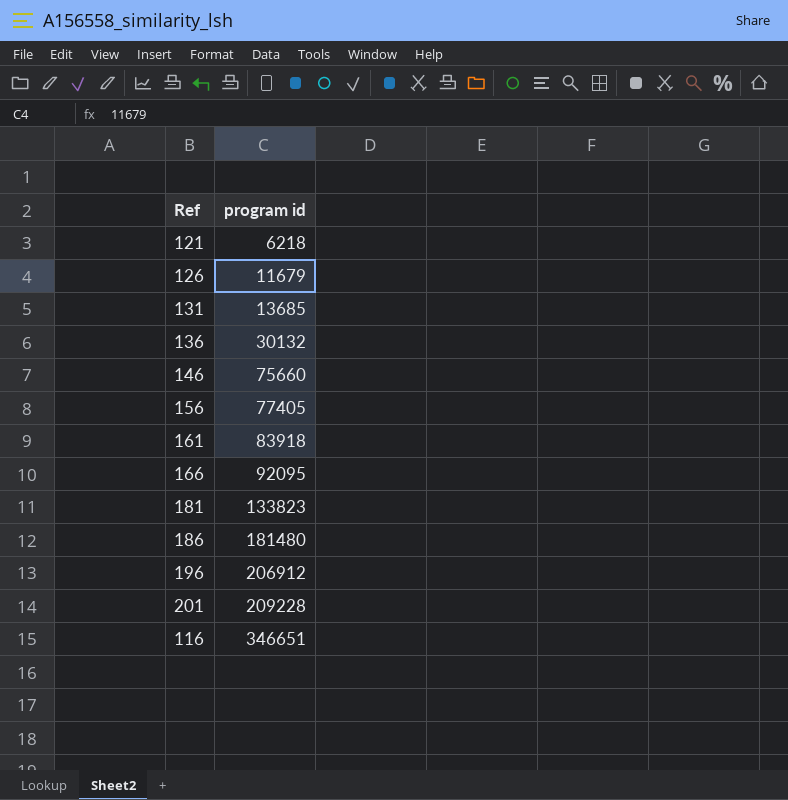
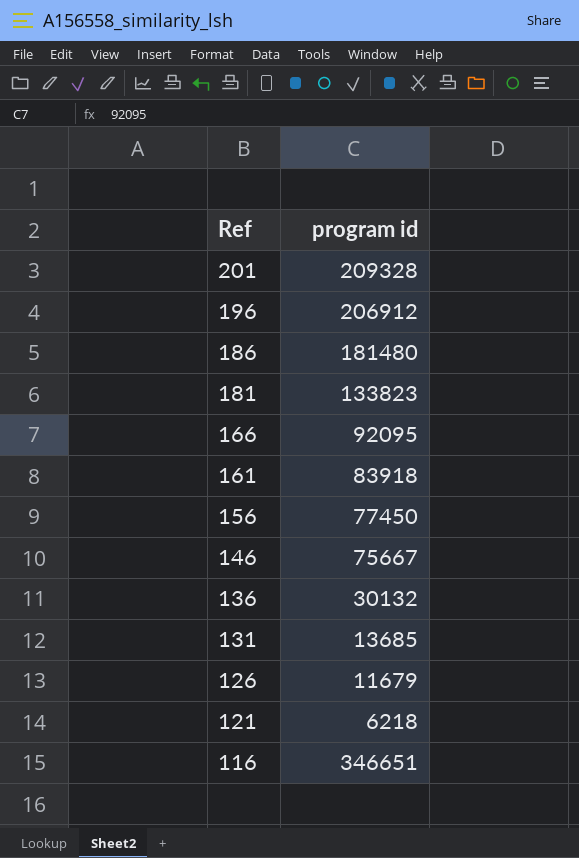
row order: program id ascending -> Ref descending
201 | program id: 209228 -> 209328
156 | program id: 77405 -> 77450
146 | program id: 75660 -> 75667

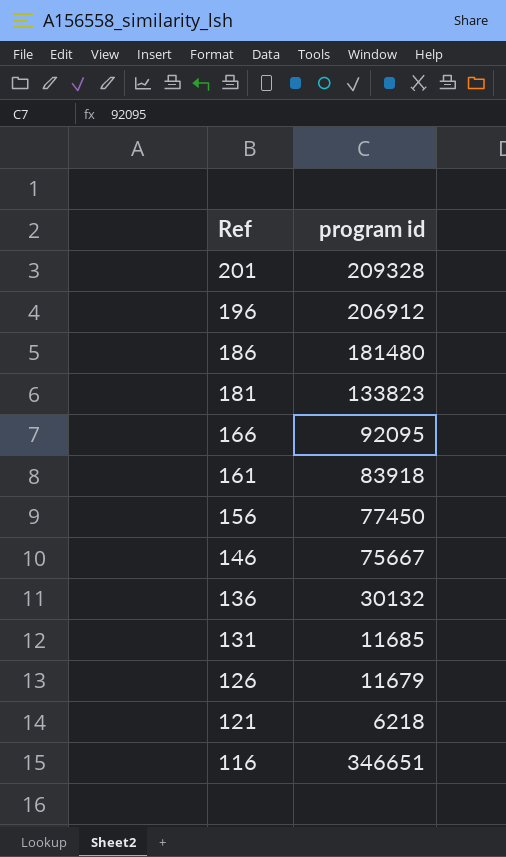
131 | program id: 13685 -> 11685

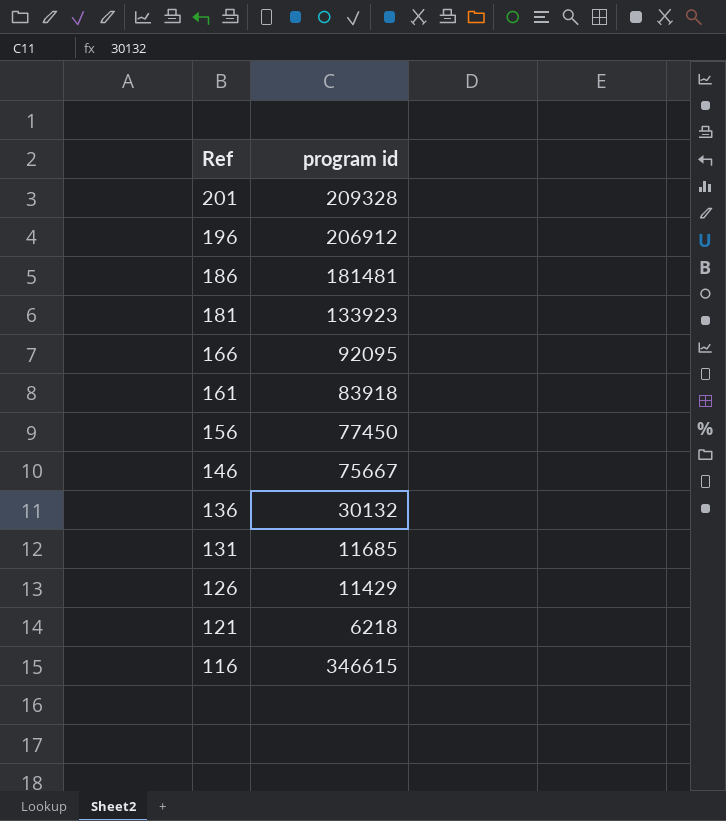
186 | program id: 181480 -> 181481
181 | program id: 133823 -> 133923
126 | program id: 11679 -> 11429
116 | program id: 346651 -> 346615

